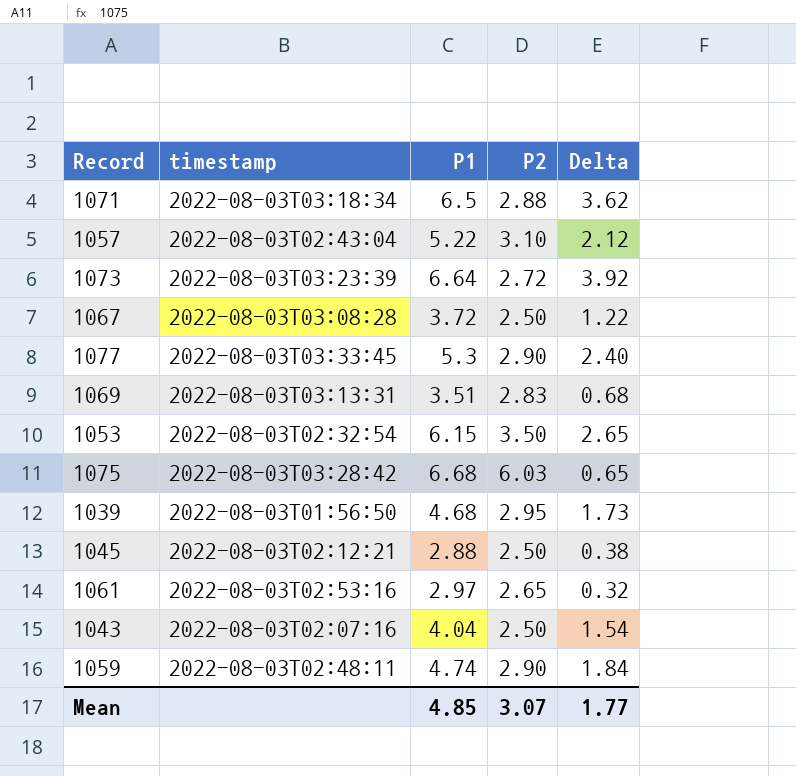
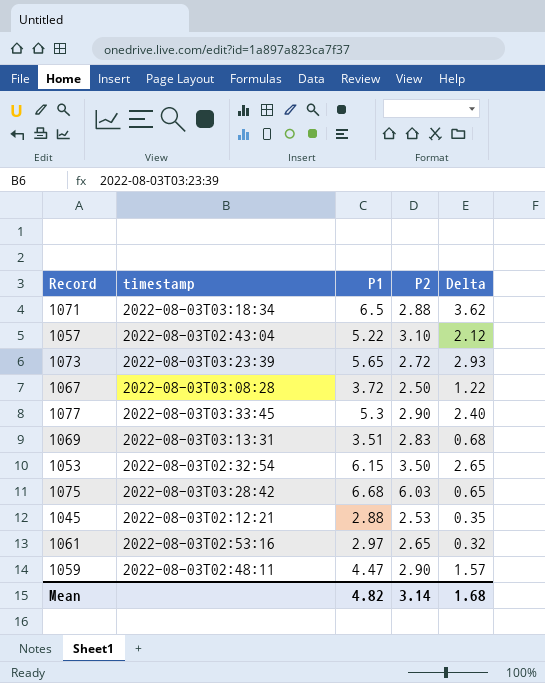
row 1039: 2022-08-03T01:56:50 | 4.68 | 2.95 | 1.73 -> none
row 1043: 2022-08-03T02:07:16 | 4.04 | 2.50 | 1.54 -> none
1073 | P1: 6.64 -> 5.65
1073 | Delta: 3.92 -> 2.93
1045 | P2: 2.50 -> 2.53
1045 | Delta: 0.38 -> 0.35
1059 | P1: 4.74 -> 4.47
1059 | Delta: 1.84 -> 1.57
Mean | P1: 4.85 -> 4.82
Mean | P2: 3.07 -> 3.14
Mean | Delta: 1.77 -> 1.68

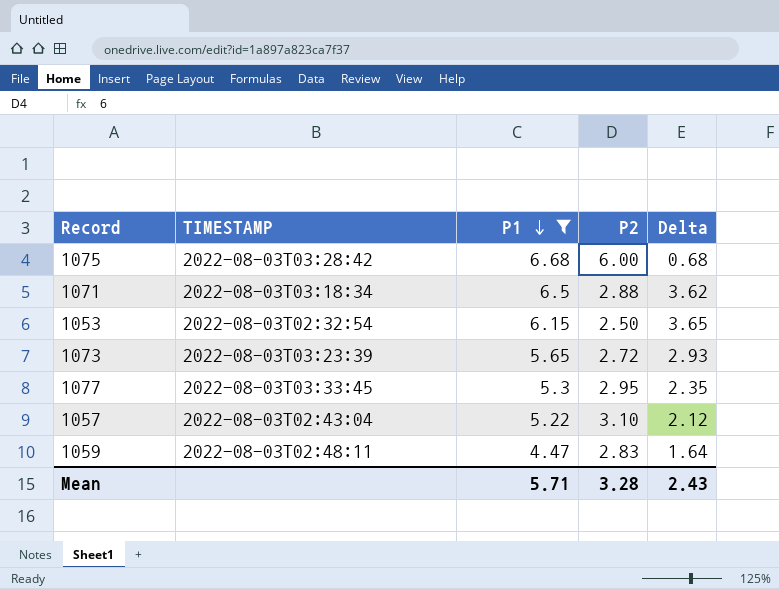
filter: none -> P1 >= 4.47
row order: none -> P1 descending
column name: timestamp -> TIMESTAMP
1075 | P2: 6.03 -> 6.00
1075 | Delta: 0.65 -> 0.68
1053 | P2: 3.50 -> 2.50
1053 | Delta: 2.65 -> 3.65
1077 | P2: 2.90 -> 2.95
1077 | Delta: 2.40 -> 2.35
1059 | P2: 2.90 -> 2.83
1059 | Delta: 1.57 -> 1.64
Mean | P1: 4.82 -> 5.71
Mean | P2: 3.14 -> 3.28
Mean | Delta: 1.68 -> 2.43

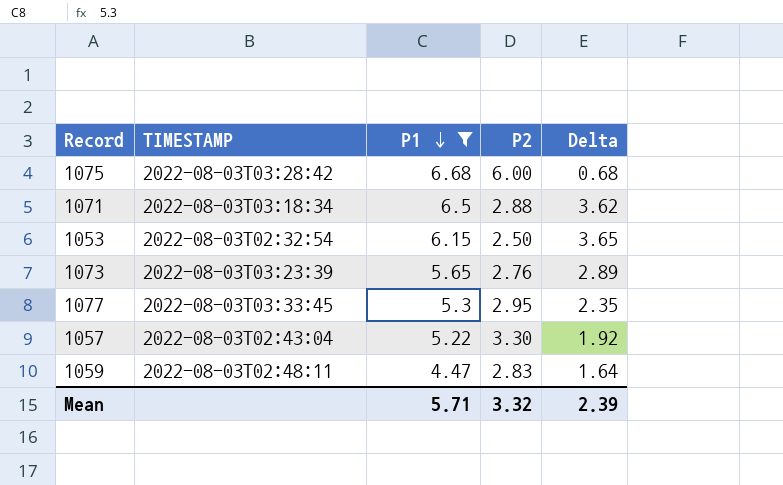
1073 | P2: 2.72 -> 2.76
1073 | Delta: 2.93 -> 2.89
1057 | P2: 3.10 -> 3.30
1057 | Delta: 2.12 -> 1.92
Mean | P2: 3.28 -> 3.32
Mean | Delta: 2.43 -> 2.39

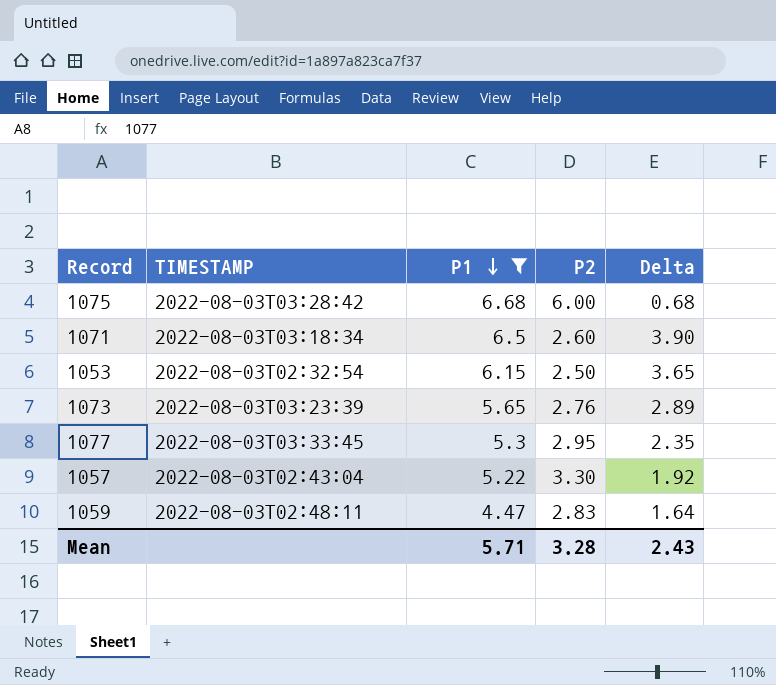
1071 | P2: 2.88 -> 2.60
1071 | Delta: 3.62 -> 3.90
Mean | P2: 3.32 -> 3.28
Mean | Delta: 2.39 -> 2.43

